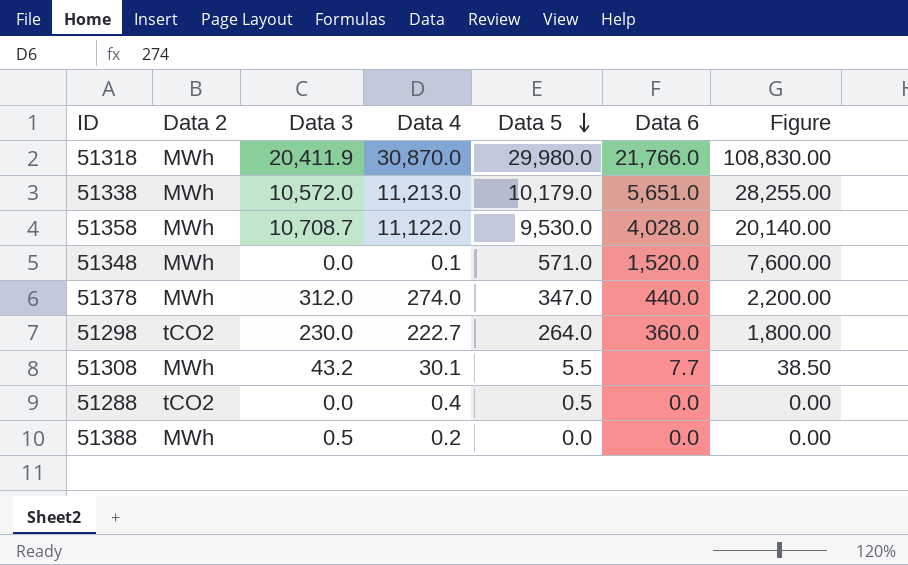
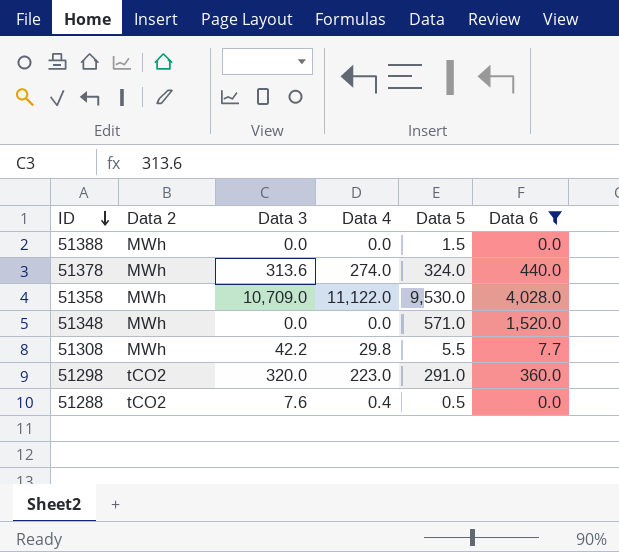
filter: none -> Data 6 <= 4,028.0
row order: Data 5 descending -> ID descending
column Figure | formula: [Data 6] * 5 -> none
51388 | Data 3: 0.5 -> 0.0
51388 | Data 4: 0.2 -> 0.0
51388 | Data 5: 0.0 -> 1.5
51378 | Data 3: 312.0 -> 313.6
51378 | Data 5: 347.0 -> 324.0
51358 | Data 3: 10,708.7 -> 10,709.0
51348 | Data 4: 0.1 -> 0.0
51308 | Data 3: 43.2 -> 42.2
51308 | Data 4: 30.1 -> 29.8
51298 | Data 3: 230.0 -> 320.0
51298 | Data 4: 222.7 -> 223.0
51298 | Data 5: 264.0 -> 291.0
51288 | Data 3: 0.0 -> 7.6

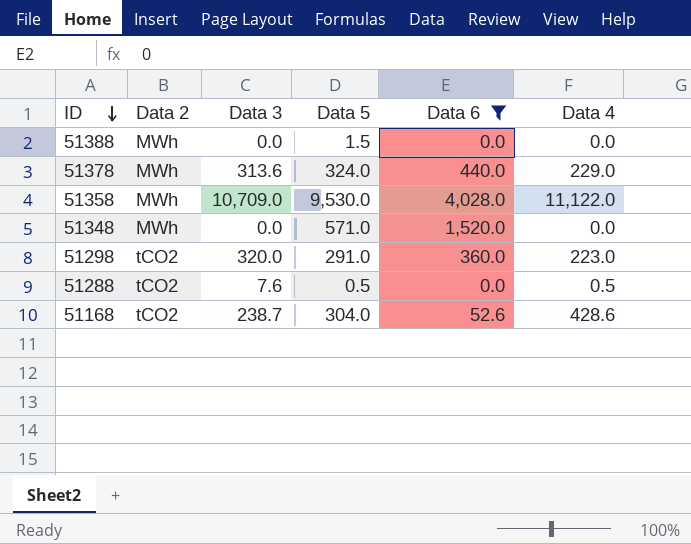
column Data 4 | position: 4 -> 6
row 51308: MWh | 42.2 | 29.8 | 5.5 | 7.7 -> none
51378 | Data 4: 274.0 -> 229.0
51288 | Data 4: 0.4 -> 0.5
row 51168: none -> tCO2 | 238.7 | 304.0 | 52.6 | 428.6

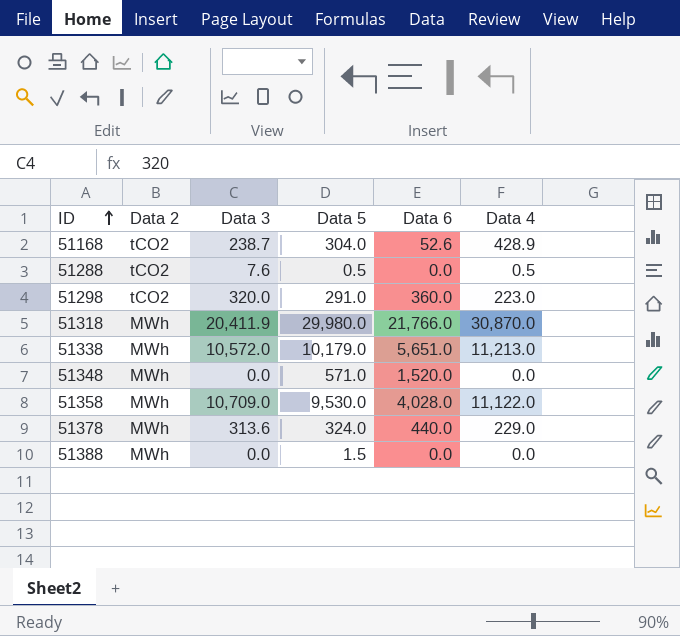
filter: Data 6 <= 4,028.0 -> none
row order: ID descending -> ID ascending
51168 | Data 4: 428.6 -> 428.9

